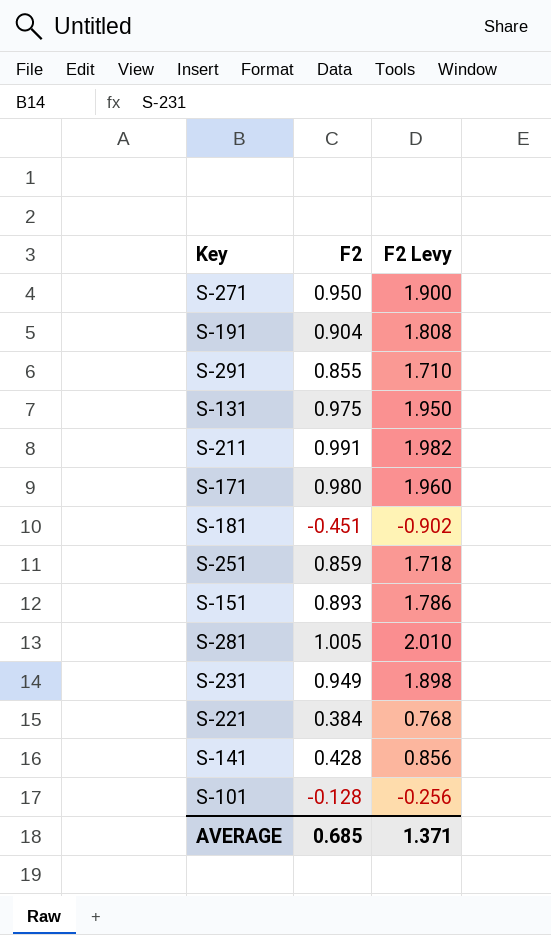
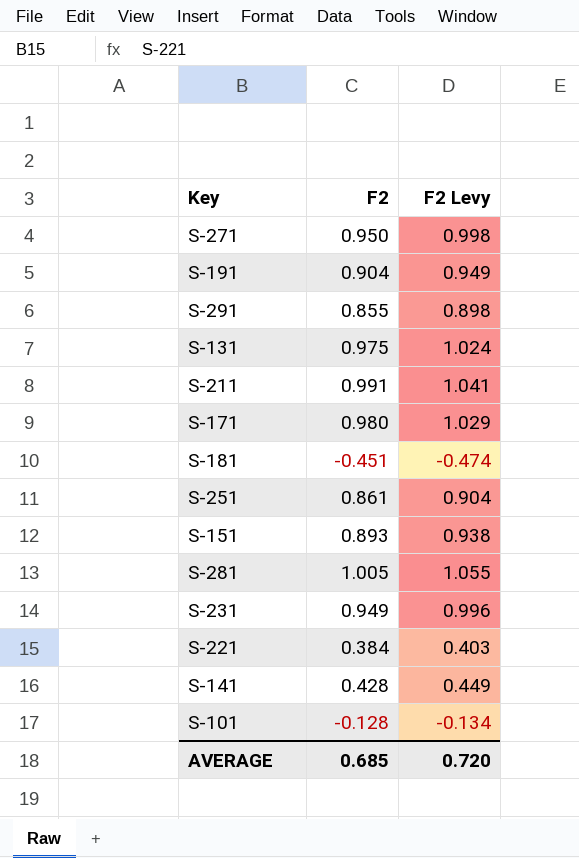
column F2 Levy | formula: [F2] * 2 -> [F2] * 1.05
S-251 | F2: 0.859 -> 0.861
AVERAGE | F2 Levy: 1.371 -> 0.720

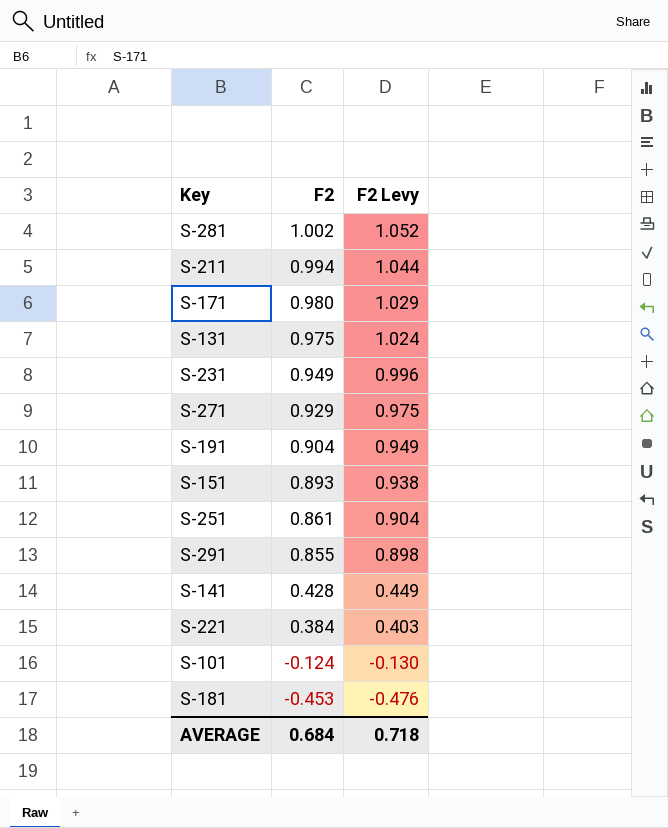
row order: none -> F2 descending
S-281 | F2: 1.005 -> 1.002
S-281 | F2 Levy: 1.055 -> 1.052
S-211 | F2: 0.991 -> 0.994
S-211 | F2 Levy: 1.041 -> 1.044
S-271 | F2: 0.950 -> 0.929
S-271 | F2 Levy: 0.998 -> 0.975
S-101 | F2: -0.128 -> -0.124
S-101 | F2 Levy: -0.134 -> -0.130
S-181 | F2: -0.451 -> -0.453
S-181 | F2 Levy: -0.474 -> -0.476
AVERAGE | F2: 0.685 -> 0.684
AVERAGE | F2 Levy: 0.720 -> 0.718

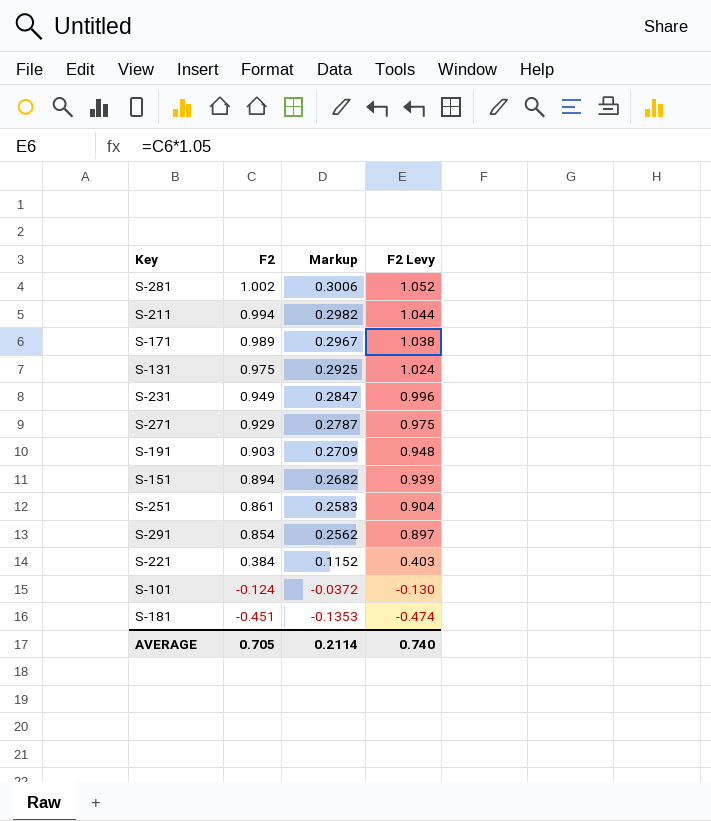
column Markup | formula: none -> [F2] * 0.3
row S-141: 0.428 | 0.449 -> none
S-171 | F2: 0.980 -> 0.989
S-171 | F2 Levy: 1.029 -> 1.038
S-191 | F2: 0.904 -> 0.903
S-191 | F2 Levy: 0.949 -> 0.948
S-151 | F2: 0.893 -> 0.894
S-151 | F2 Levy: 0.938 -> 0.939
S-291 | F2: 0.855 -> 0.854
S-291 | F2 Levy: 0.898 -> 0.897
S-181 | F2: -0.453 -> -0.451
S-181 | F2 Levy: -0.476 -> -0.474
AVERAGE | F2: 0.684 -> 0.705
AVERAGE | F2 Levy: 0.718 -> 0.740

